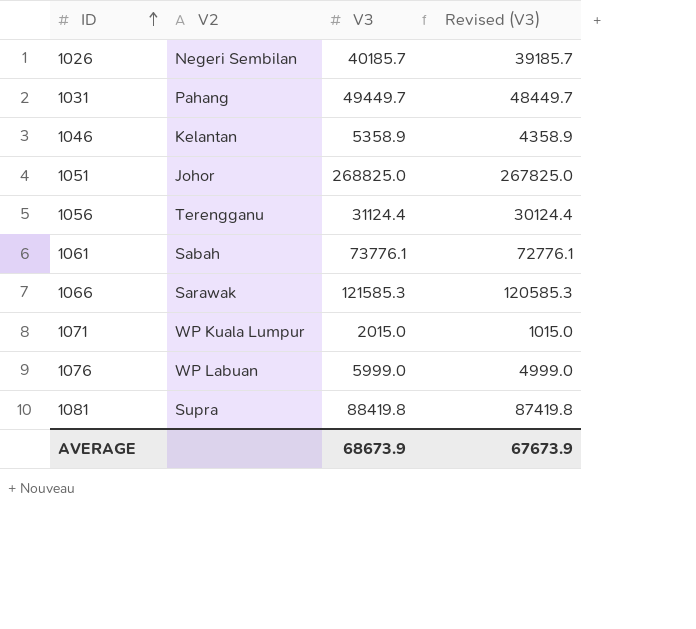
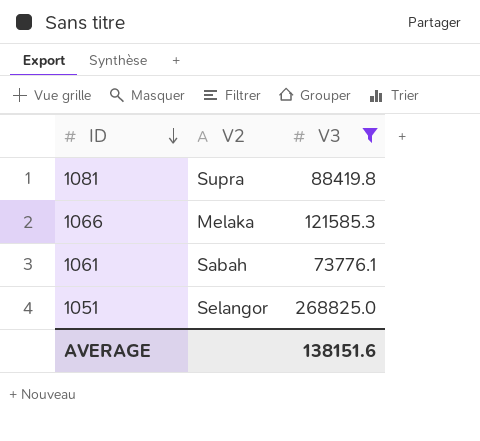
filter: none -> V3 >= 73776.1
row order: ID ascending -> ID descending
column Revised (V3) | formula: [V3] - 1000 -> none
1066 | V2: Sarawak -> Melaka
1051 | V2: Johor -> Selangor
AVERAGE | V3: 68673.9 -> 138151.6

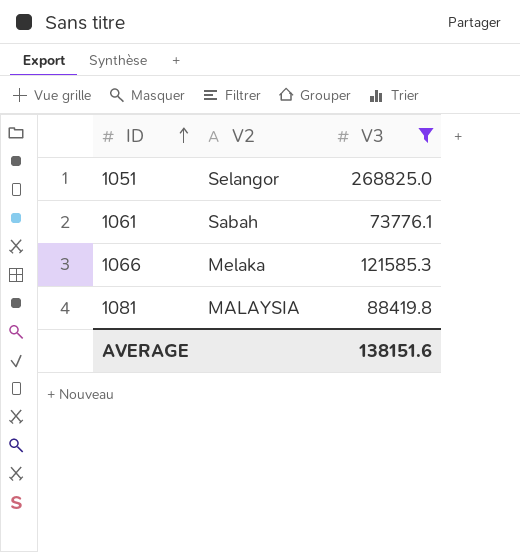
row order: ID descending -> ID ascending
1081 | V2: Supra -> MALAYSIA

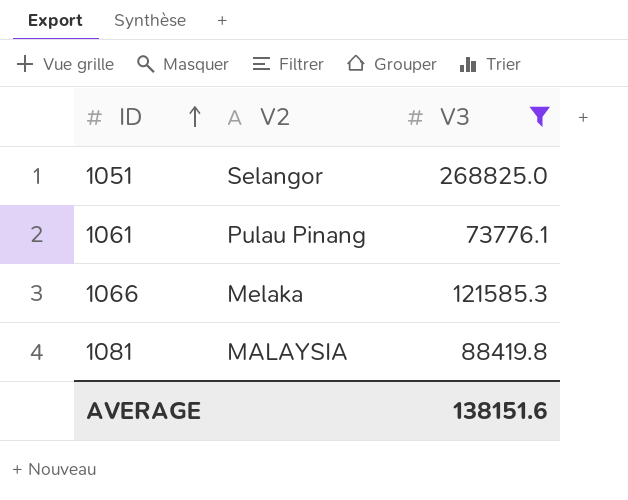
1061 | V2: Sabah -> Pulau Pinang

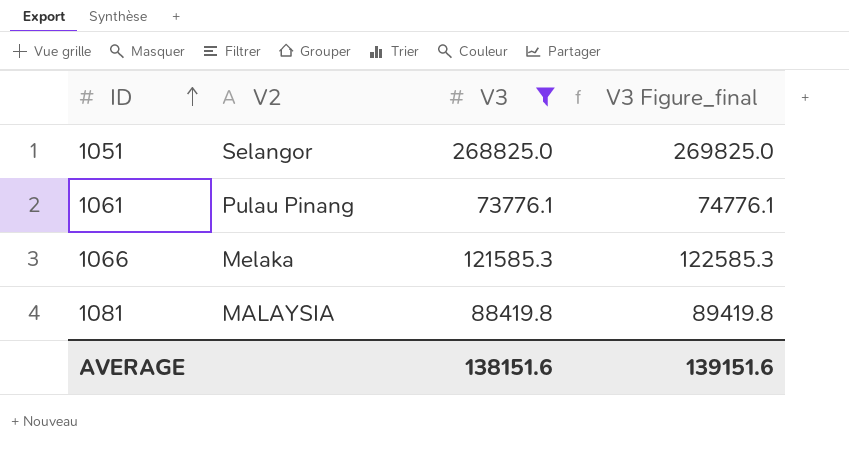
column V3 Figure_final | formula: none -> [V3] + 1000

